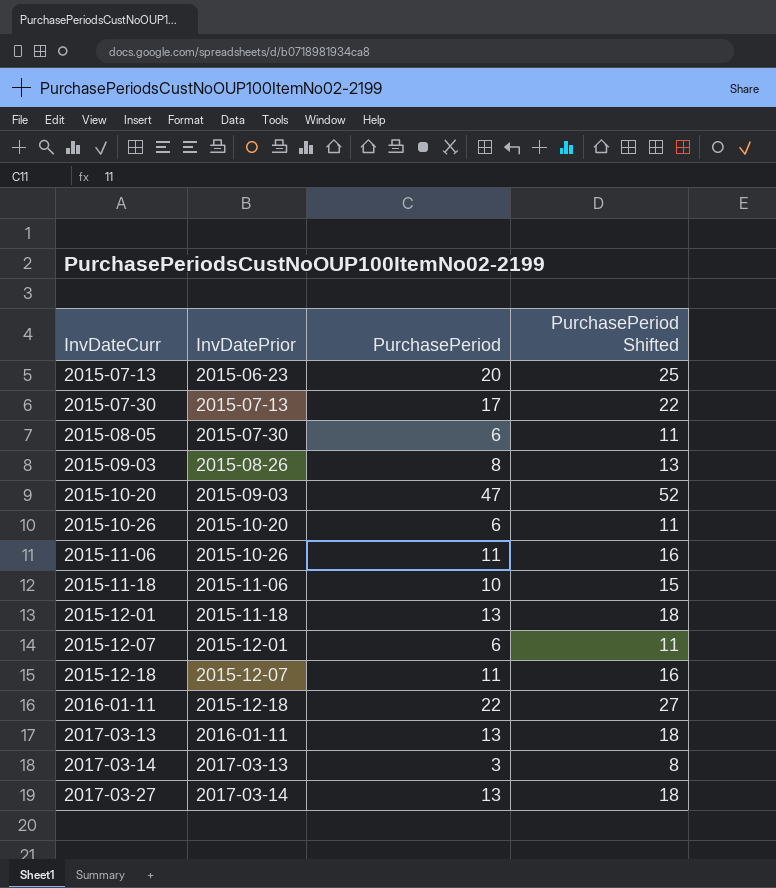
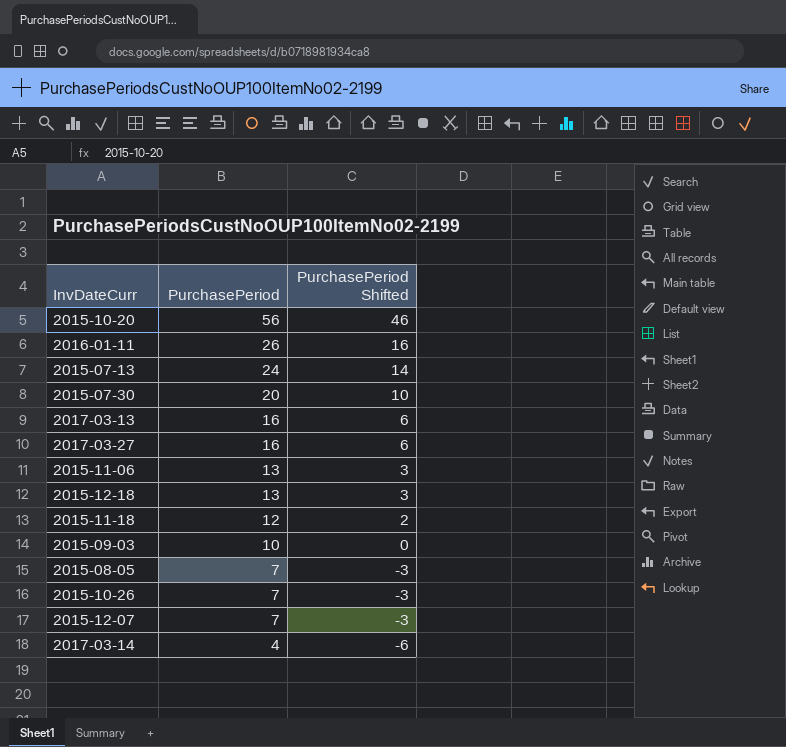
row order: InvDateCurr ascending -> PurchasePeriod descending
column InvDatePrior | position: 2 -> none
column PurchasePeriod Shifted | formula: [PurchasePeriod] + 5 -> [PurchasePeriod] - 10
row 2015-12-01: 2015-11-18 | 13 | 18 -> none
2015-10-20 | PurchasePeriod: 47 -> 56
2016-01-11 | PurchasePeriod: 22 -> 26
2015-07-13 | PurchasePeriod: 20 -> 24
2015-07-30 | PurchasePeriod: 17 -> 20
2017-03-13 | PurchasePeriod: 13 -> 16
2017-03-27 | PurchasePeriod: 13 -> 16
2015-11-06 | PurchasePeriod: 11 -> 13
2015-12-18 | PurchasePeriod: 11 -> 13
2015-11-18 | PurchasePeriod: 10 -> 12
2015-09-03 | PurchasePeriod: 8 -> 10
2015-08-05 | PurchasePeriod: 6 -> 7
2015-10-26 | PurchasePeriod: 6 -> 7
2015-12-07 | PurchasePeriod: 6 -> 7
2017-03-14 | PurchasePeriod: 3 -> 4

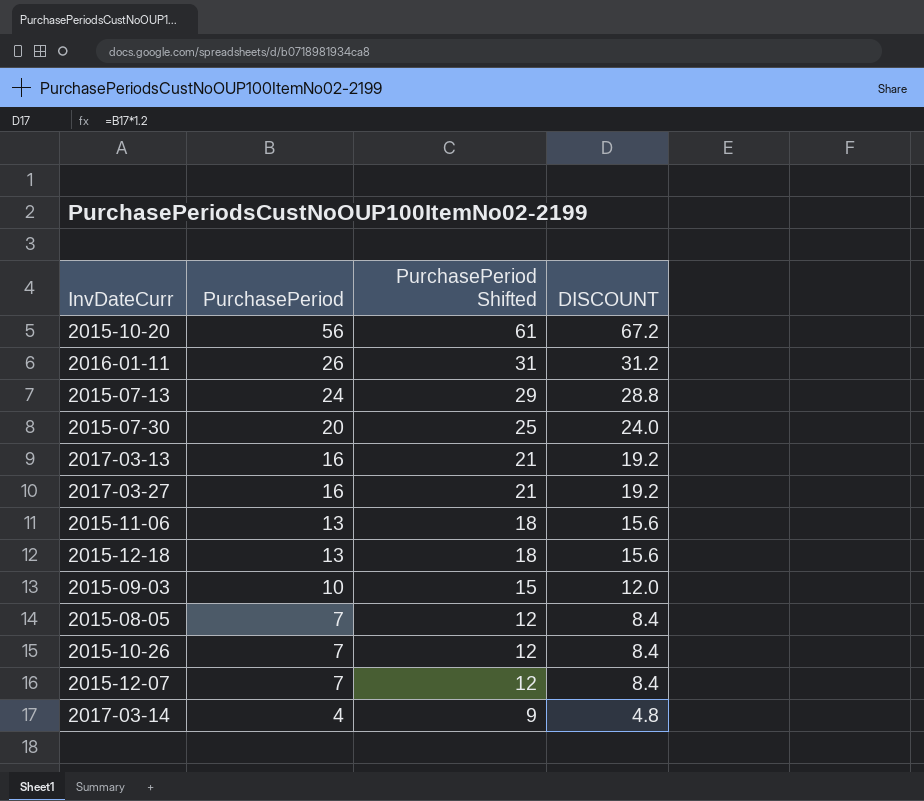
column PurchasePeriod Shifted | formula: [PurchasePeriod] - 10 -> [PurchasePeriod] + 5
column DISCOUNT | formula: none -> [PurchasePeriod] * 1.2
row 2015-11-18: 12 | 2 -> none

